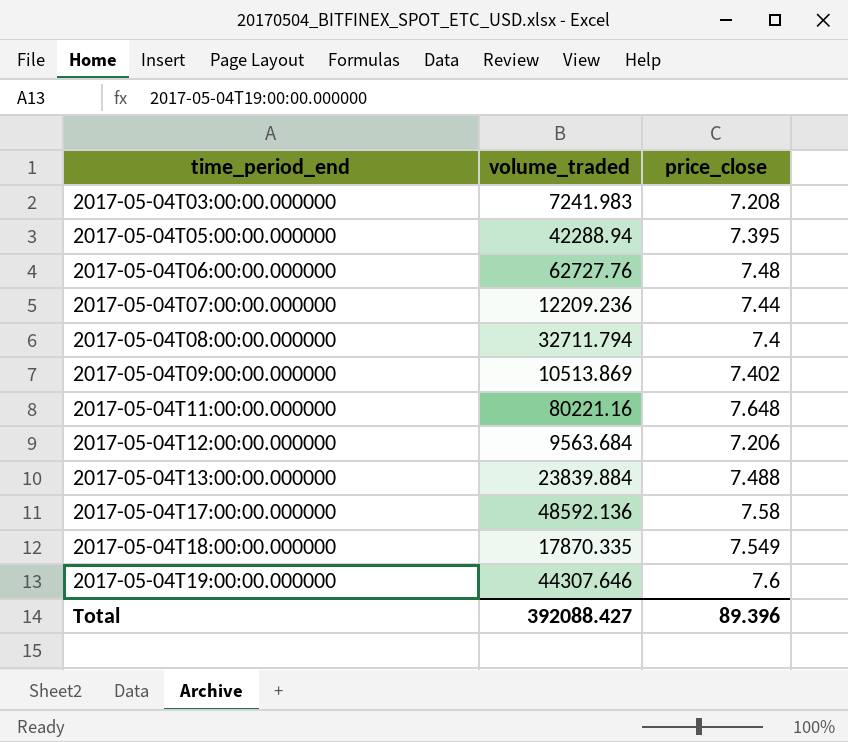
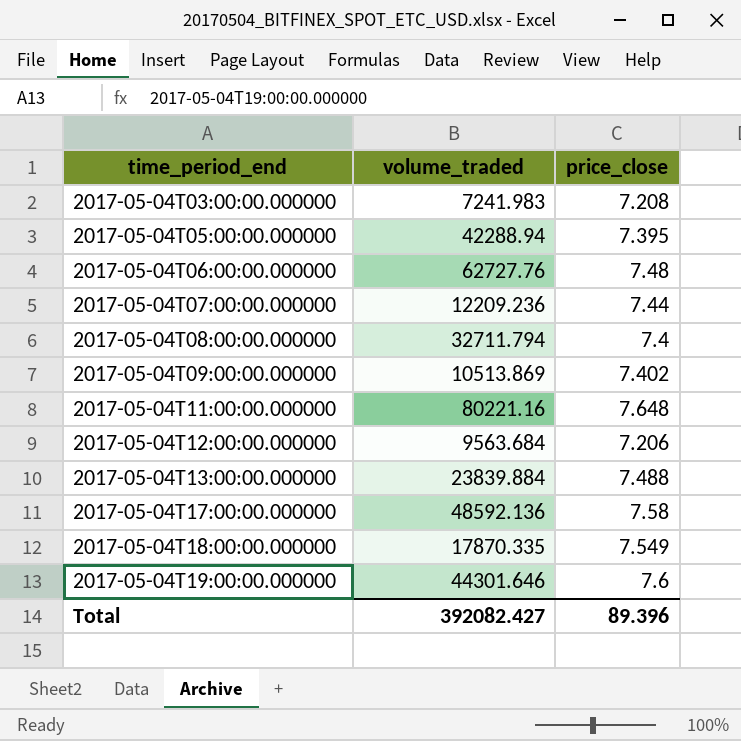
2017-05-04T19:00:00.000000 | volume_traded: 44307.646 -> 44301.646
Total | volume_traded: 392088.427 -> 392082.427

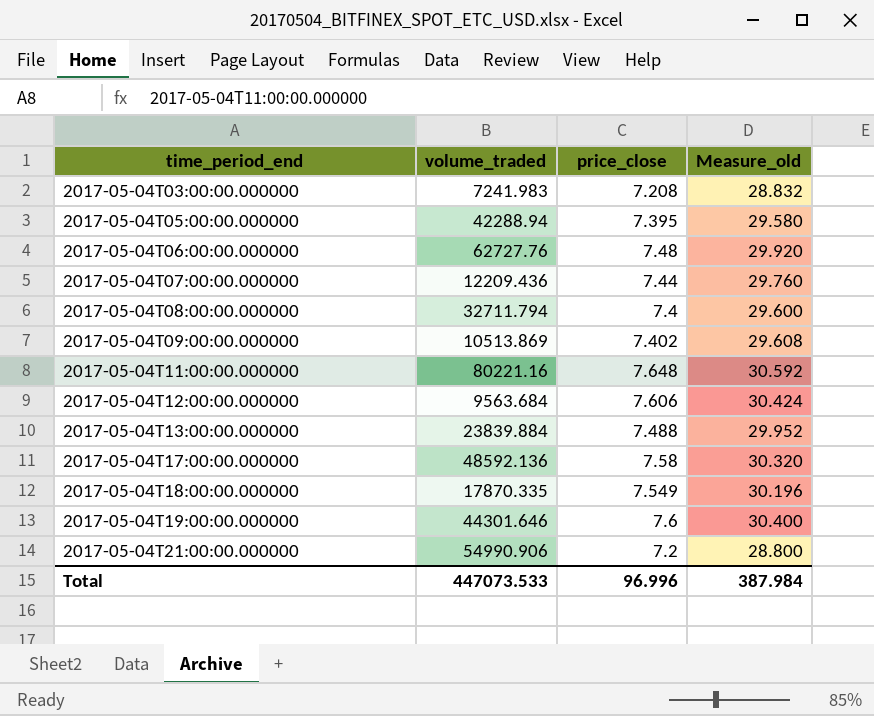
column Measure_old | formula: none -> [price_close] * 4
2017-05-04T07:00:00.000000 | volume_traded: 12209.236 -> 12209.436
2017-05-04T12:00:00.000000 | price_close: 7.206 -> 7.606
row 2017-05-04T21:00:00.000000: none -> 54990.906 | 7.2 | 28.800
Total | volume_traded: 392082.427 -> 447073.533
Total | price_close: 89.396 -> 96.996

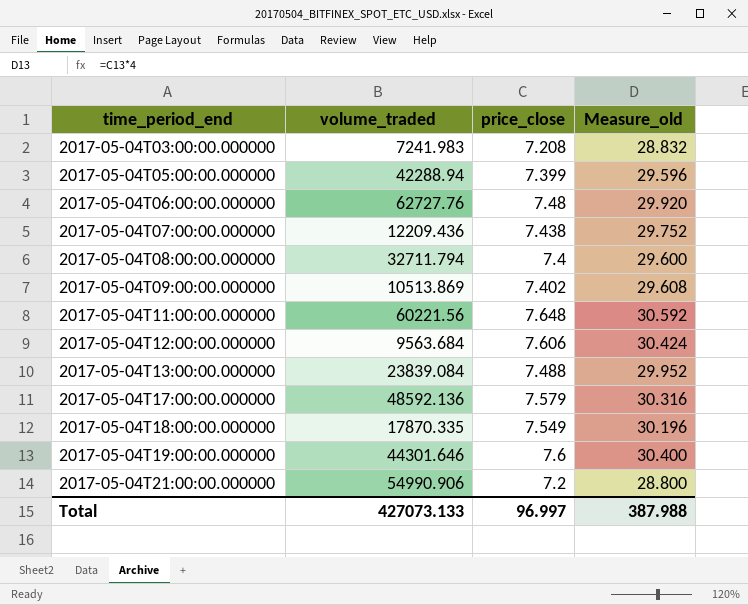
2017-05-04T05:00:00.000000 | price_close: 7.395 -> 7.399
2017-05-04T05:00:00.000000 | Measure_old: 29.580 -> 29.596
2017-05-04T07:00:00.000000 | price_close: 7.44 -> 7.438
2017-05-04T07:00:00.000000 | Measure_old: 29.760 -> 29.752
2017-05-04T11:00:00.000000 | volume_traded: 80221.16 -> 60221.56
2017-05-04T13:00:00.000000 | volume_traded: 23839.884 -> 23839.084
2017-05-04T17:00:00.000000 | price_close: 7.58 -> 7.579
2017-05-04T17:00:00.000000 | Measure_old: 30.320 -> 30.316
Total | volume_traded: 447073.533 -> 427073.133
Total | price_close: 96.996 -> 96.997
Total | Measure_old: 387.984 -> 387.988

